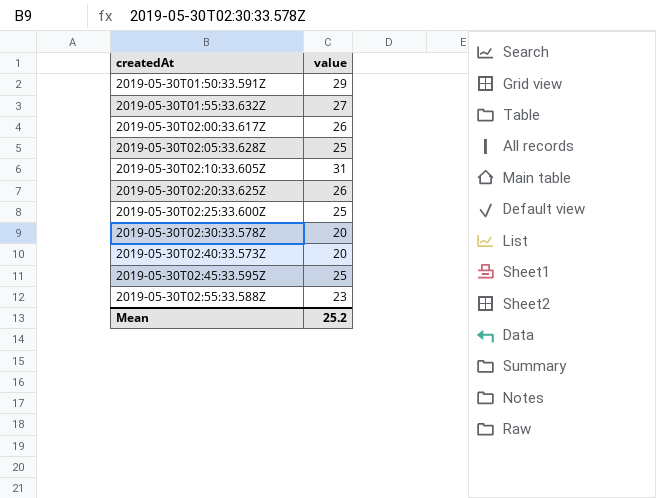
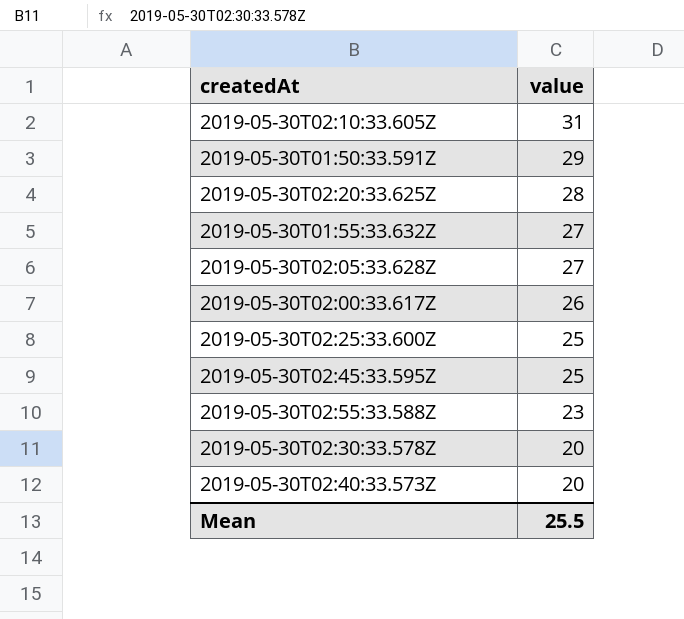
row order: createdAt ascending -> value descending
2019-05-30T02:20:33.625Z | value: 26 -> 28
2019-05-30T02:05:33.628Z | value: 25 -> 27
Mean | value: 25.2 -> 25.5

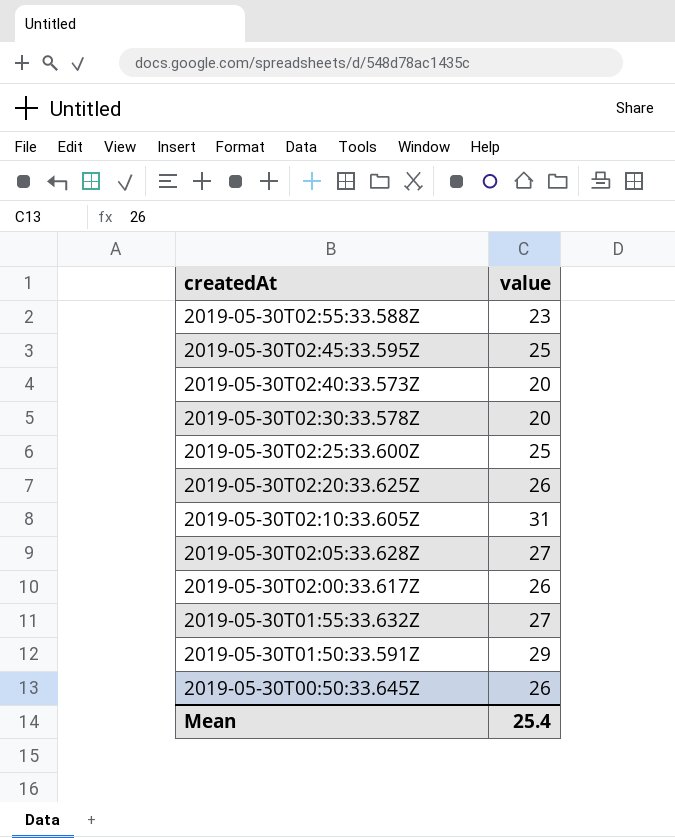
row order: value descending -> createdAt descending
2019-05-30T02:20:33.625Z | value: 28 -> 26
row 2019-05-30T00:50:33.645Z: none -> 26
Mean | value: 25.5 -> 25.4

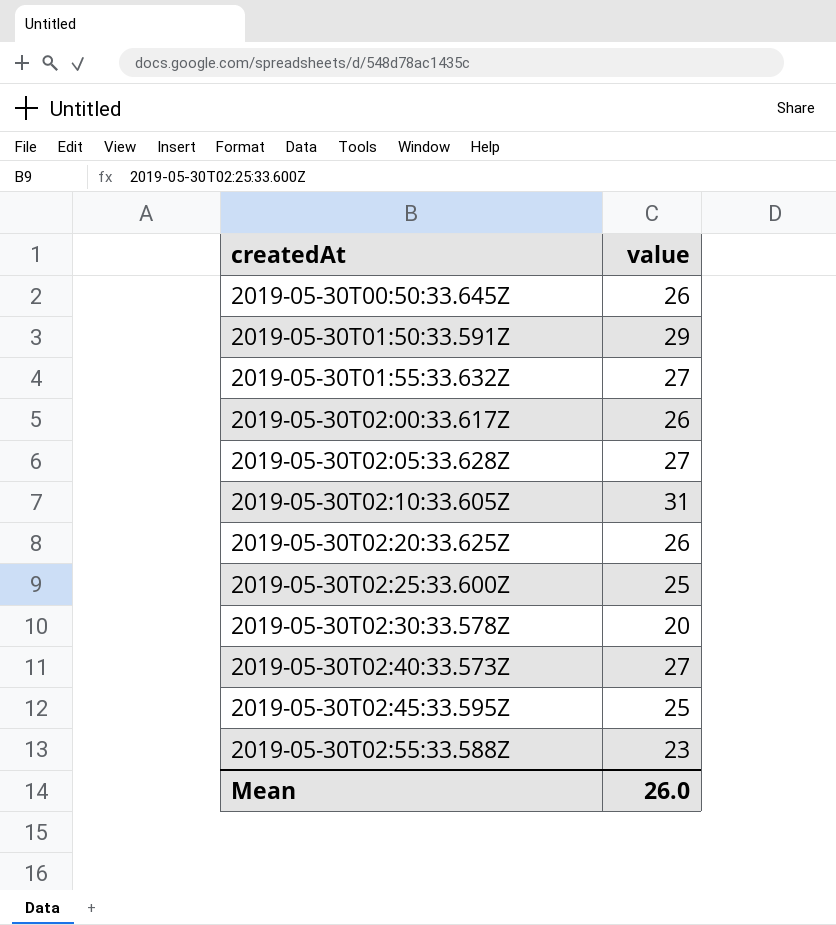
row order: createdAt descending -> createdAt ascending
2019-05-30T02:40:33.573Z | value: 20 -> 27
Mean | value: 25.4 -> 26.0

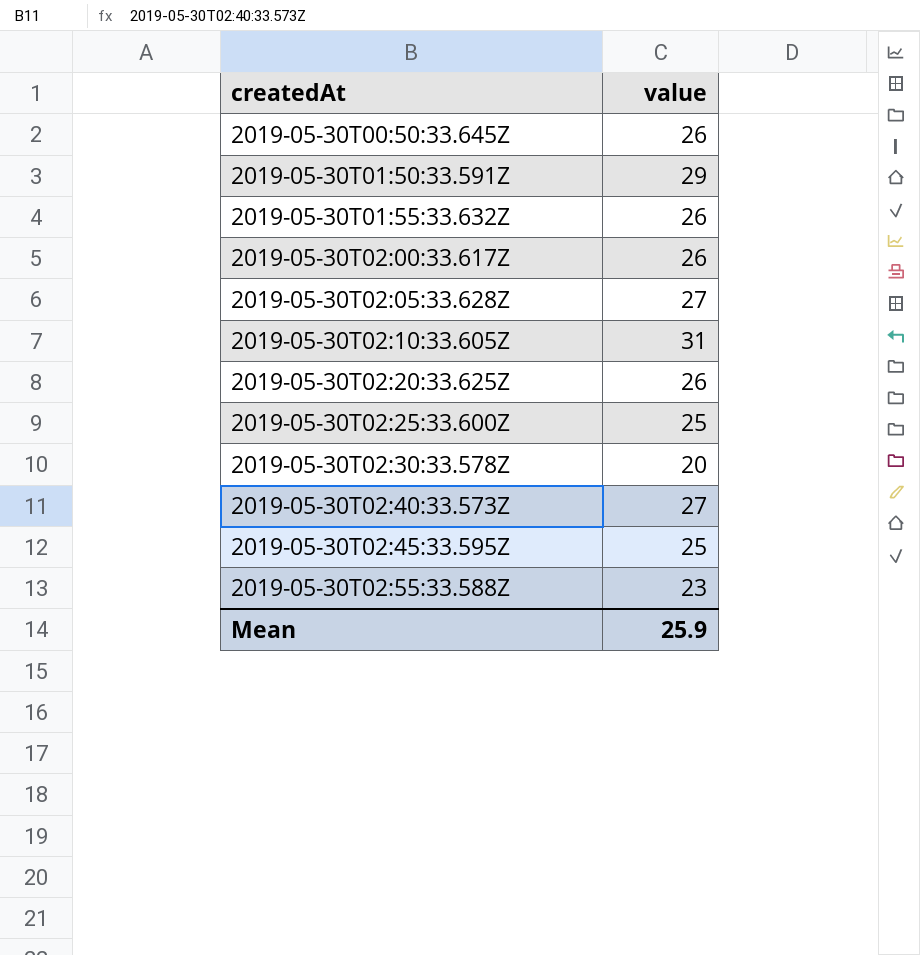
2019-05-30T01:55:33.632Z | value: 27 -> 26
Mean | value: 26.0 -> 25.9

